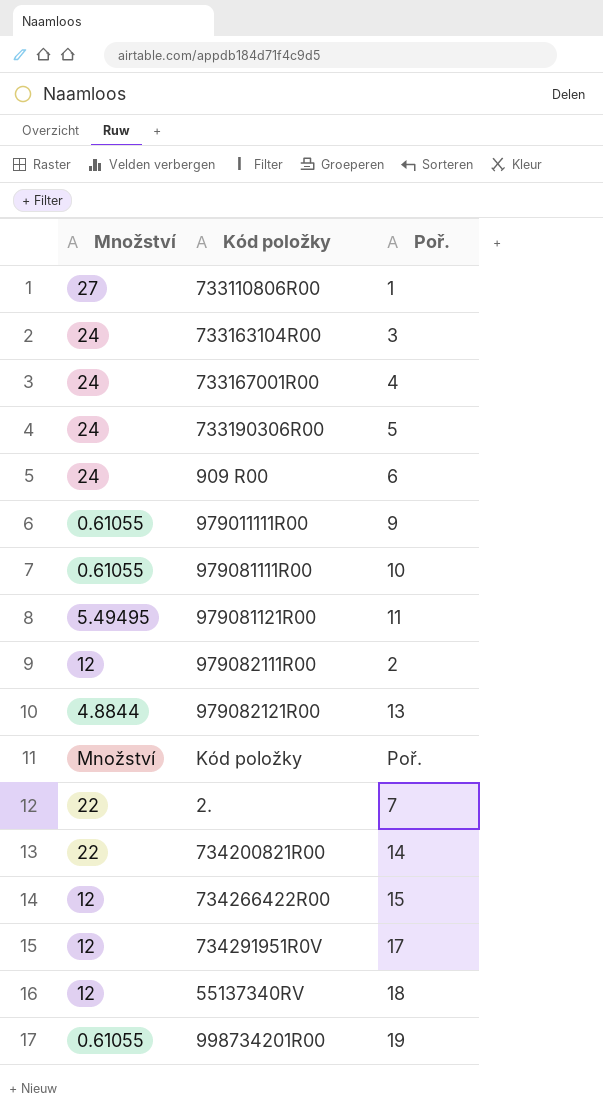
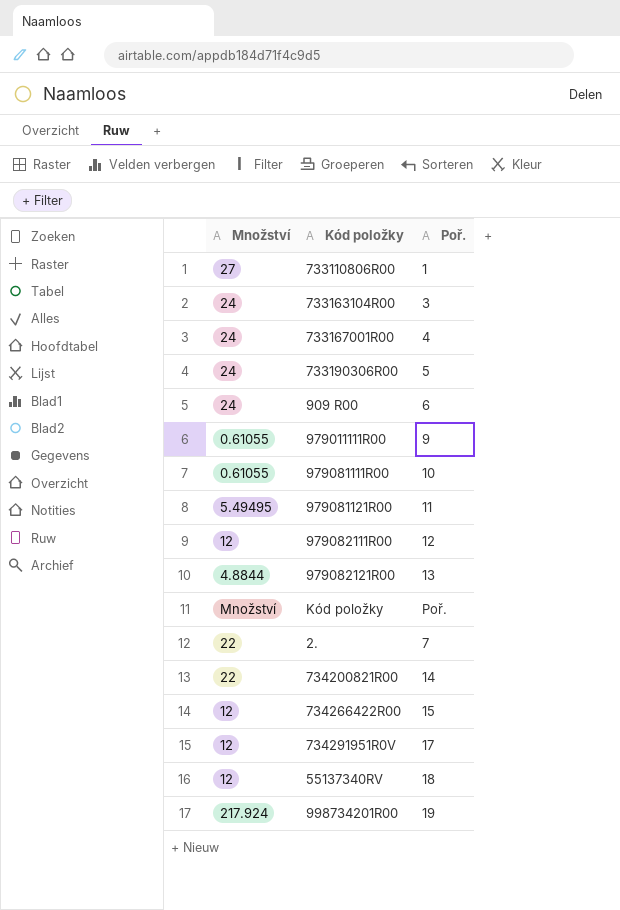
979082111R00 | Poř.: 2 -> 12
998734201R00 | Množství: 0.61055 -> 217.924

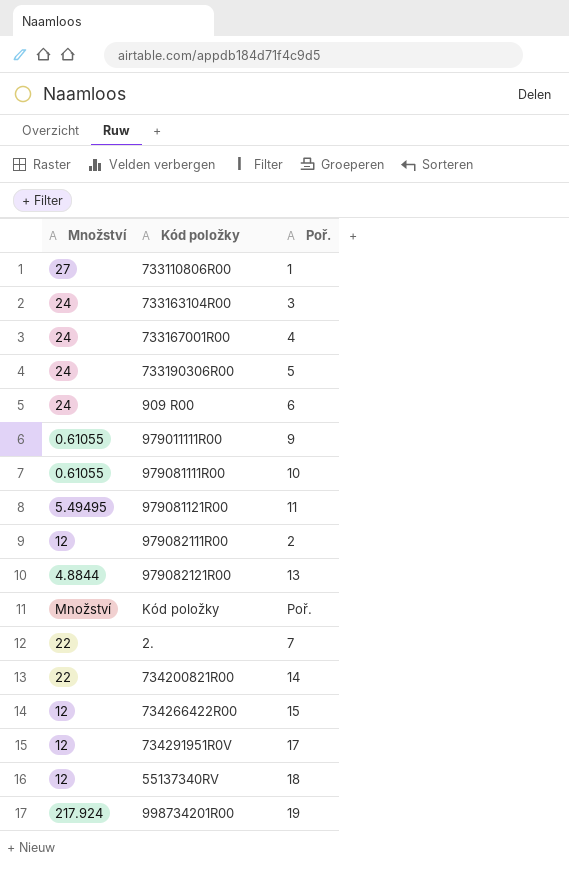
979082111R00 | Poř.: 12 -> 2

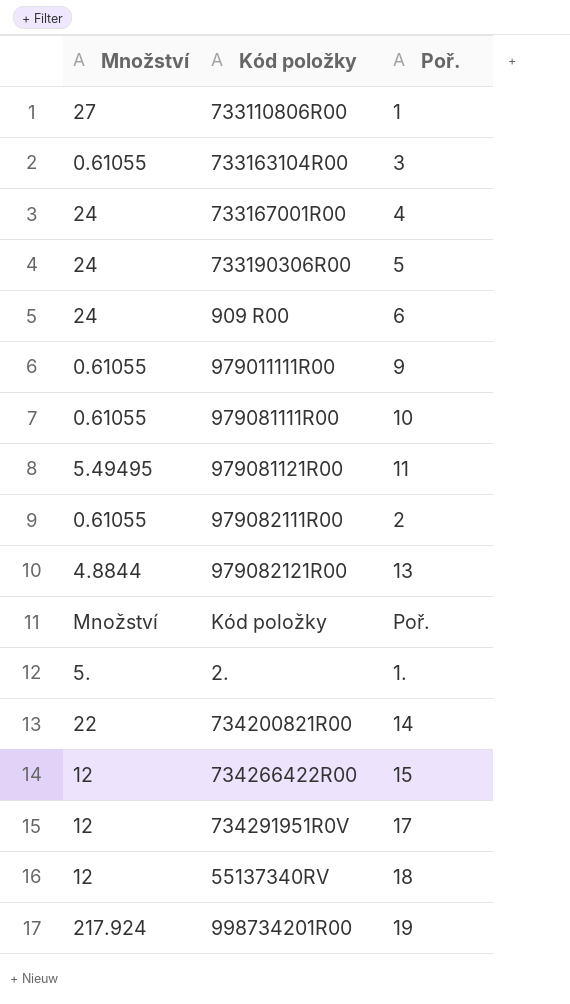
733163104R00 | Množství: 24 -> 0.61055
979082111R00 | Množství: 12 -> 0.61055
2. | Množství: 22 -> 5.
2. | Poř.: 7 -> 1.

